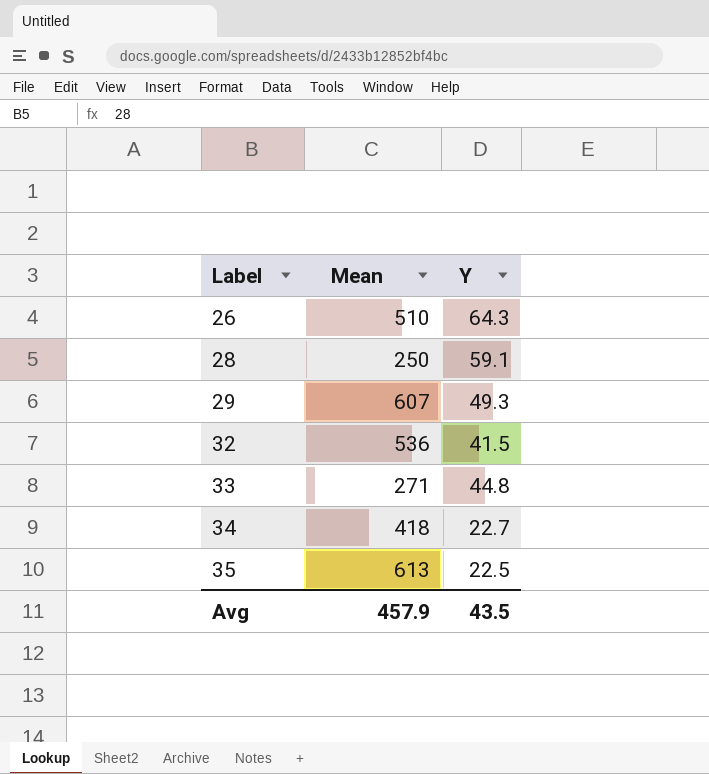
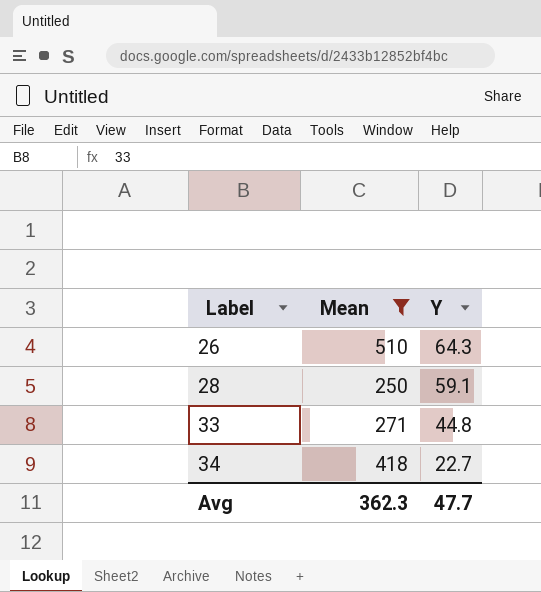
filter: none -> Mean <= 510
Avg | Mean: 457.9 -> 362.3
Avg | Y: 43.5 -> 47.7

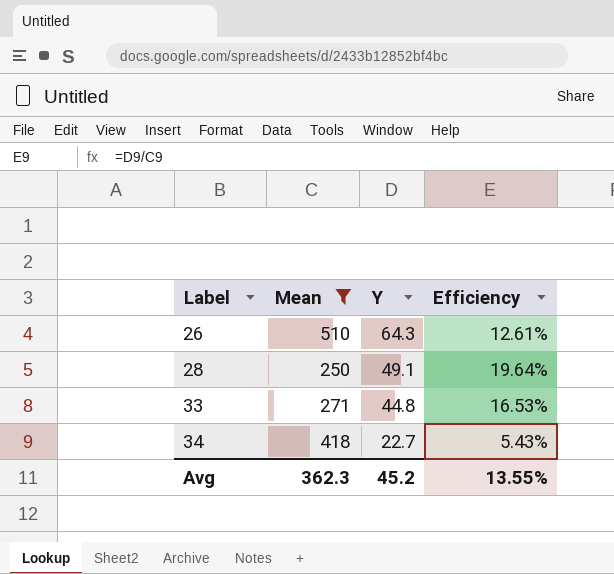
column Efficiency | formula: none -> [Y] / [Mean]
28 | Y: 59.1 -> 49.1
Avg | Y: 47.7 -> 45.2

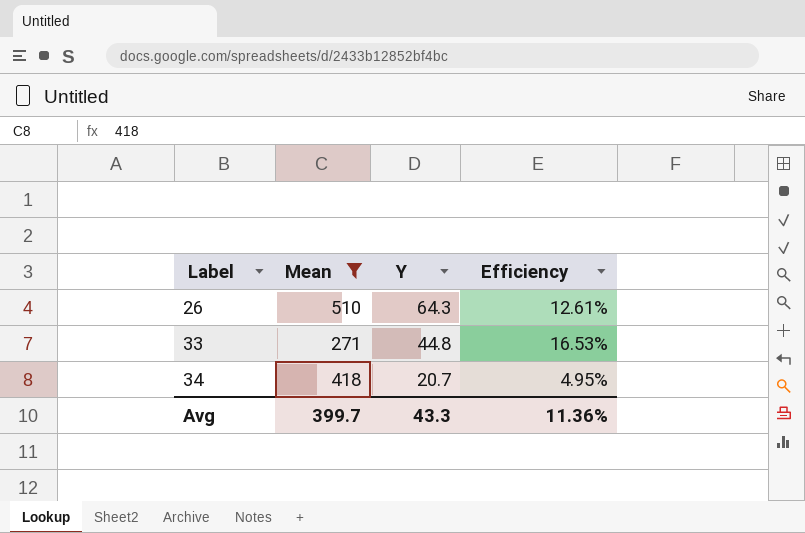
row 28: 250 | 49.1 | 19.64% -> none
34 | Y: 22.7 -> 20.7
34 | Efficiency: 5.43% -> 4.95%
Avg | Mean: 362.3 -> 399.7
Avg | Y: 45.2 -> 43.3
Avg | Efficiency: 13.55% -> 11.36%

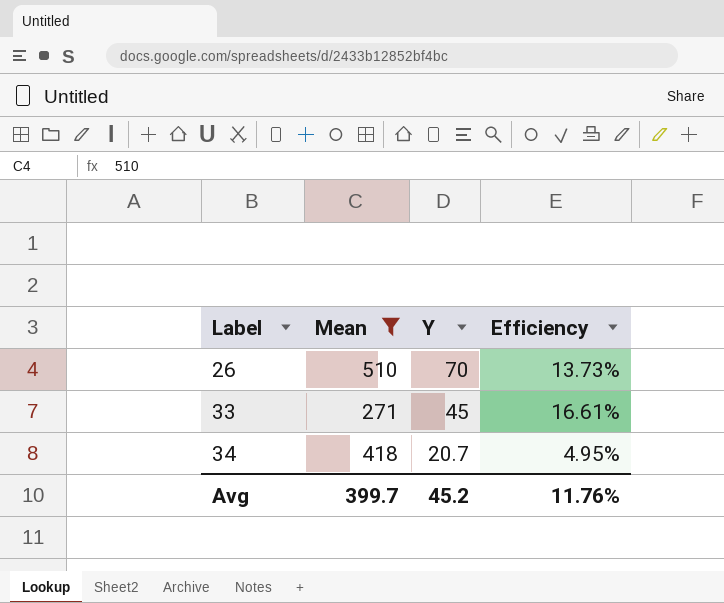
26 | Y: 64.3 -> 70
26 | Efficiency: 12.61% -> 13.73%
33 | Y: 44.8 -> 45
33 | Efficiency: 16.53% -> 16.61%
Avg | Y: 43.3 -> 45.2
Avg | Efficiency: 11.36% -> 11.76%

